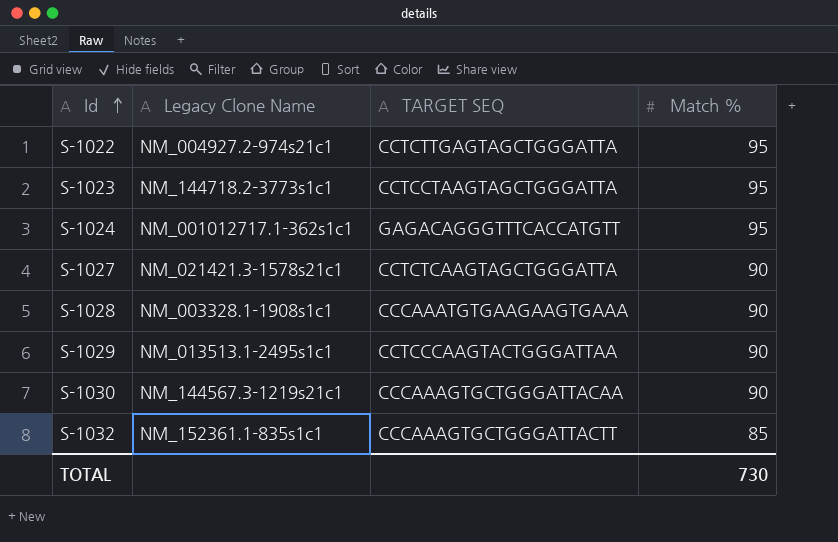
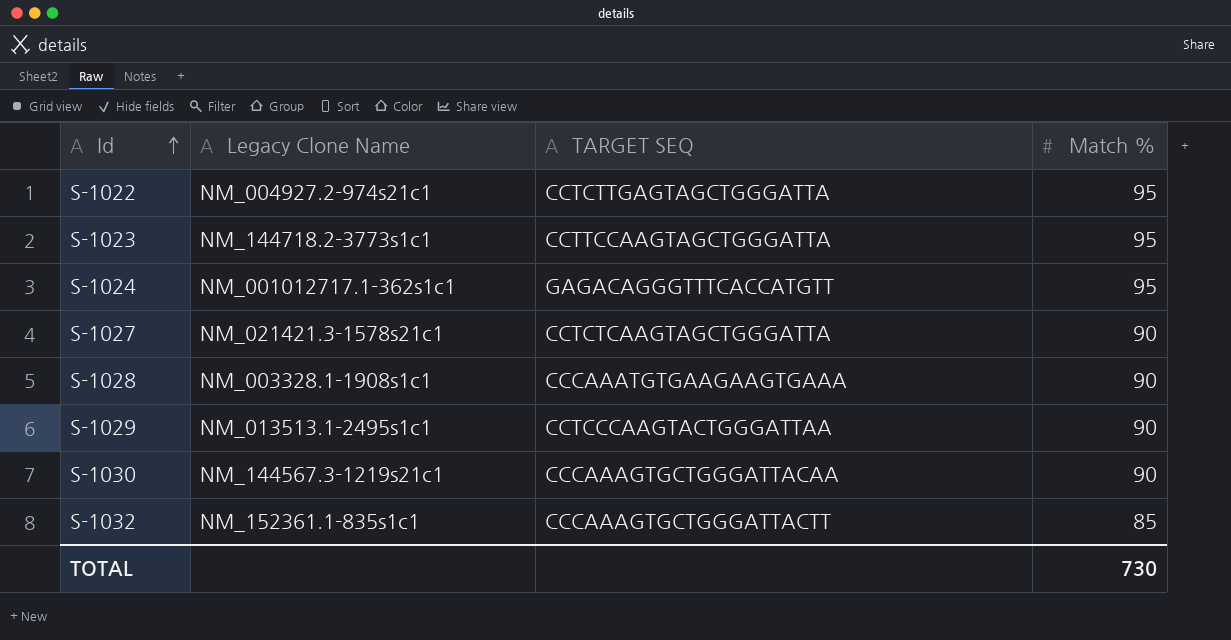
S-1023 | TARGET SEQ: CCTCCTAAGTAGCTGGGATTA -> CCTTCCAAGTAGCTGGGATTA

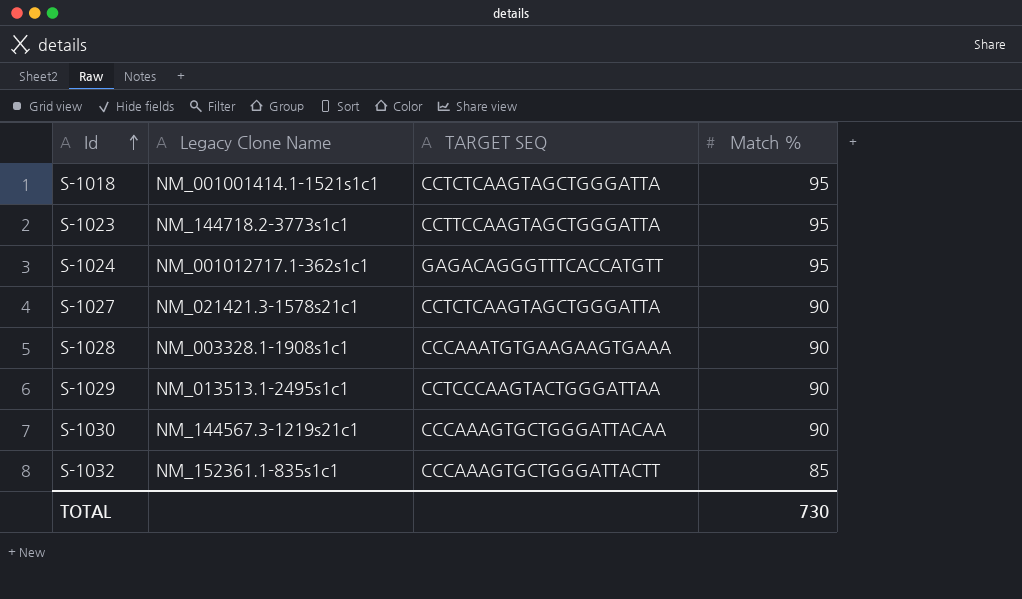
row S-1022: NM_004927.2-974s21c1 | CCTCTTGAGTAGCTGGGATTA | 95 -> none
row S-1018: none -> NM_001001414.1-1521s1c1 | CCTCTCAAGTAGCTGGGATTA | 95

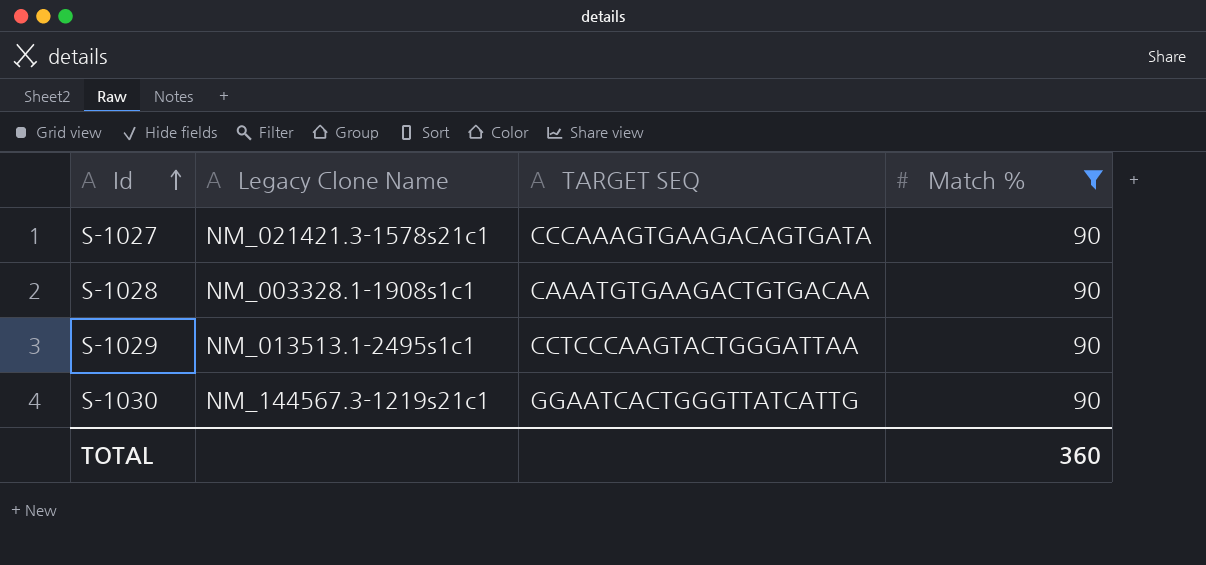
filter: none -> Match % = 90
S-1027 | TARGET SEQ: CCTCTCAAGTAGCTGGGATTA -> CCCAAAGTGAAGACAGTGATA
S-1028 | TARGET SEQ: CCCAAATGTGAAGAAGTGAAA -> CAAATGTGAAGACTGTGACAA
S-1030 | TARGET SEQ: CCCAAAGTGCTGGGATTACAA -> GGAATCACTGGGTTATCATTG
TOTAL | Match %: 730 -> 360

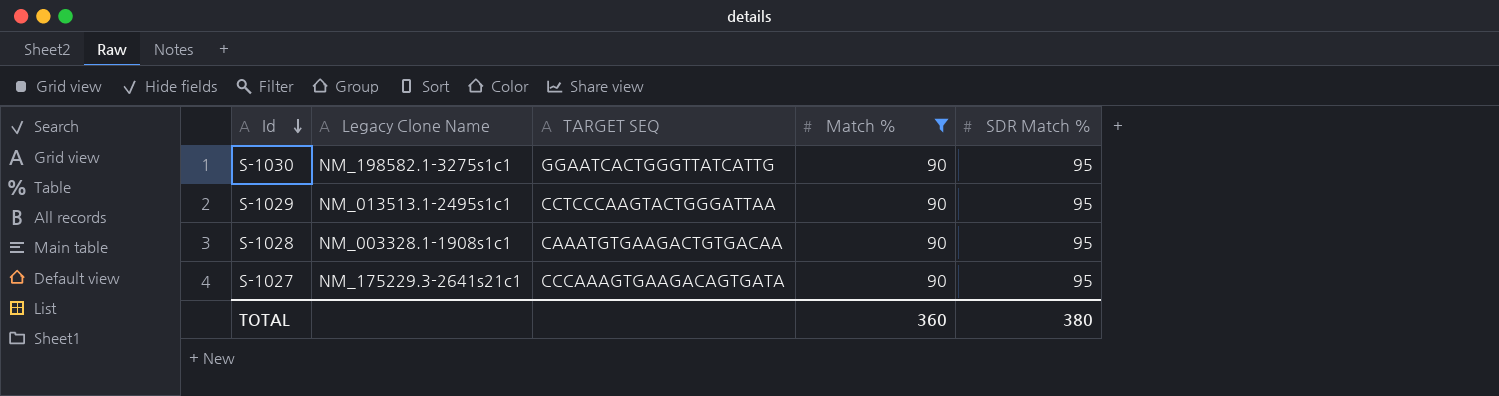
row order: Id ascending -> Id descending
column SDR Match % | position: none -> 5
S-1030 | Legacy Clone Name: NM_144567.3-1219s21c1 -> NM_198582.1-3275s1c1
S-1027 | Legacy Clone Name: NM_021421.3-1578s21c1 -> NM_175229.3-2641s21c1

